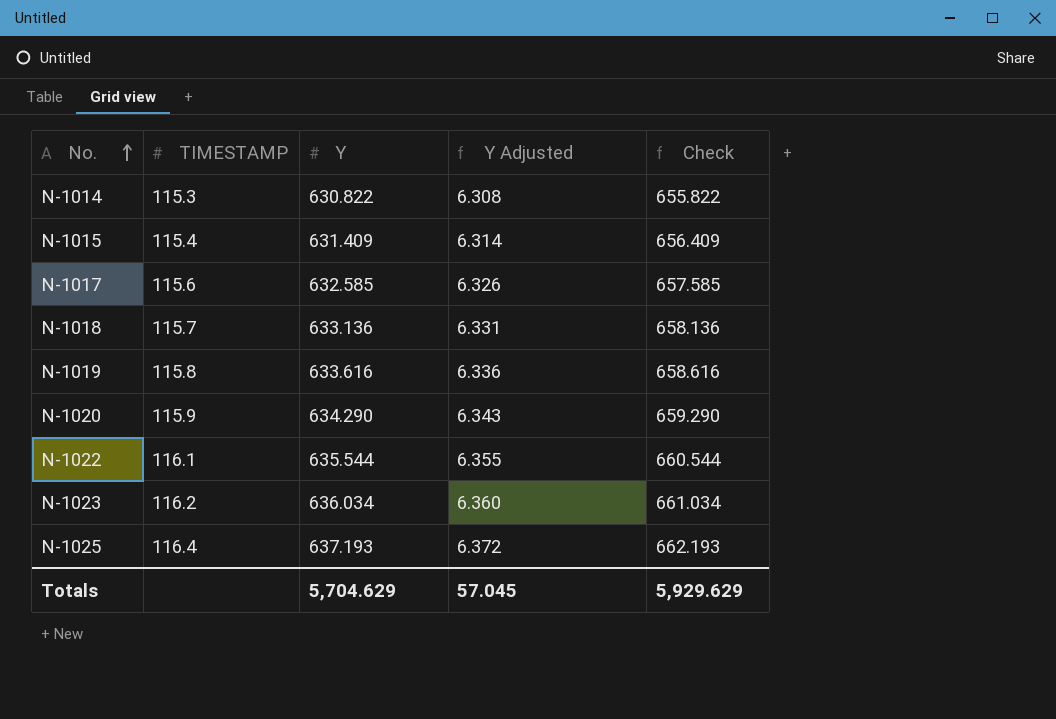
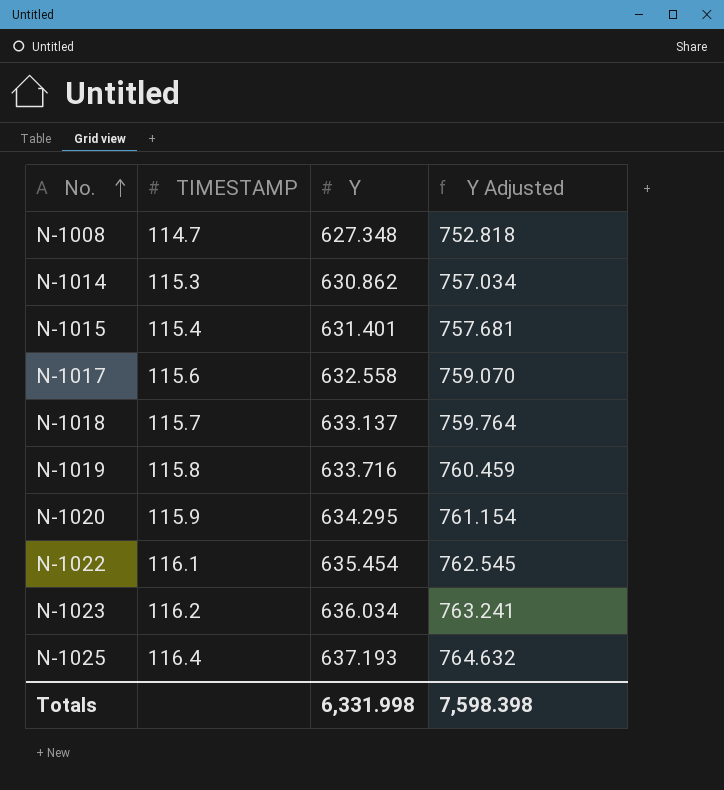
column Check | formula: [Y] + 25 -> none
column Y Adjusted | formula: [Y] * 0.01 -> [Y] * 1.2
row N-1008: none -> 114.7 | 627.348 | 752.818
N-1014 | Y: 630.822 -> 630.862
N-1015 | Y: 631.409 -> 631.401
N-1017 | Y: 632.585 -> 632.558
N-1018 | Y: 633.136 -> 633.137
N-1019 | Y: 633.616 -> 633.716
N-1020 | Y: 634.290 -> 634.295
N-1022 | Y: 635.544 -> 635.454
Totals | Y: 5,704.629 -> 6,331.998
Totals | Y Adjusted: 57.045 -> 7,598.398

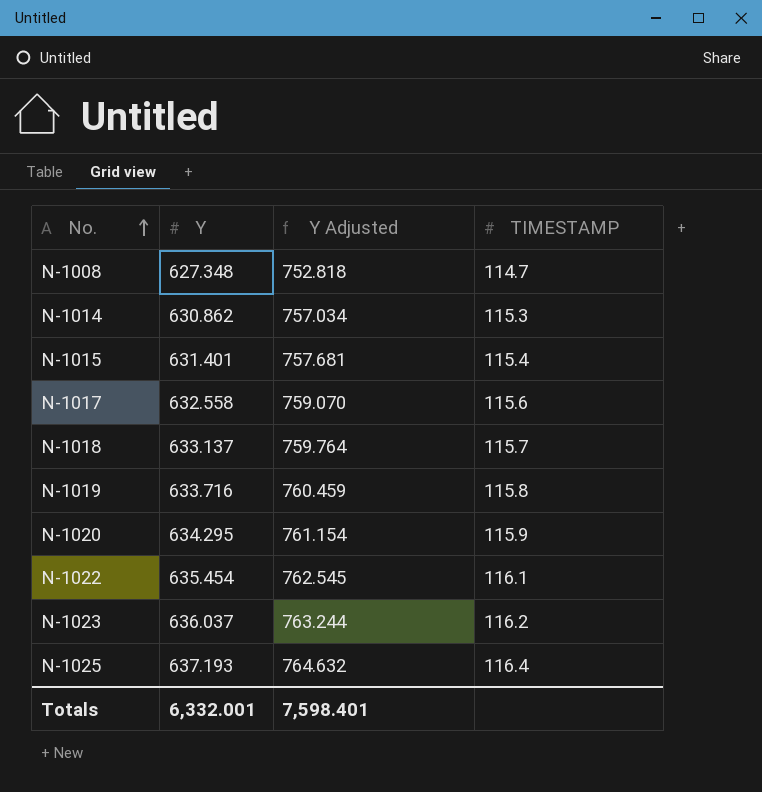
column TIMESTAMP | position: 2 -> 4
N-1023 | Y: 636.034 -> 636.037
N-1023 | Y Adjusted: 763.241 -> 763.244
Totals | Y: 6,331.998 -> 6,332.001
Totals | Y Adjusted: 7,598.398 -> 7,598.401

